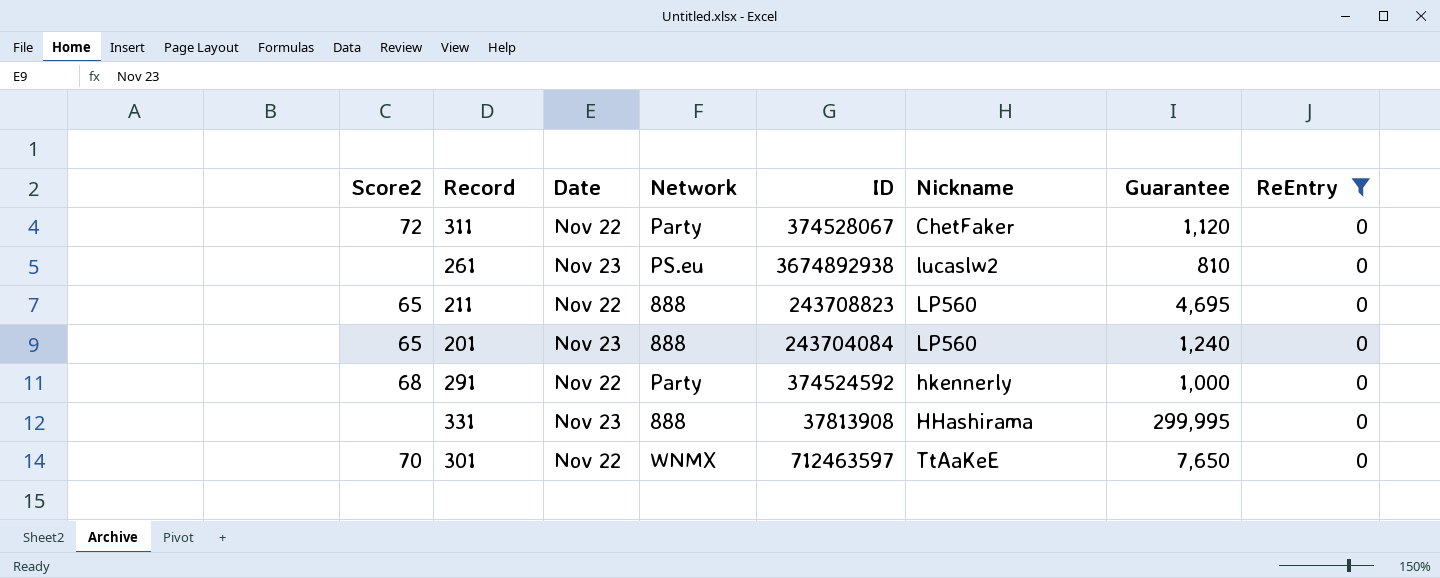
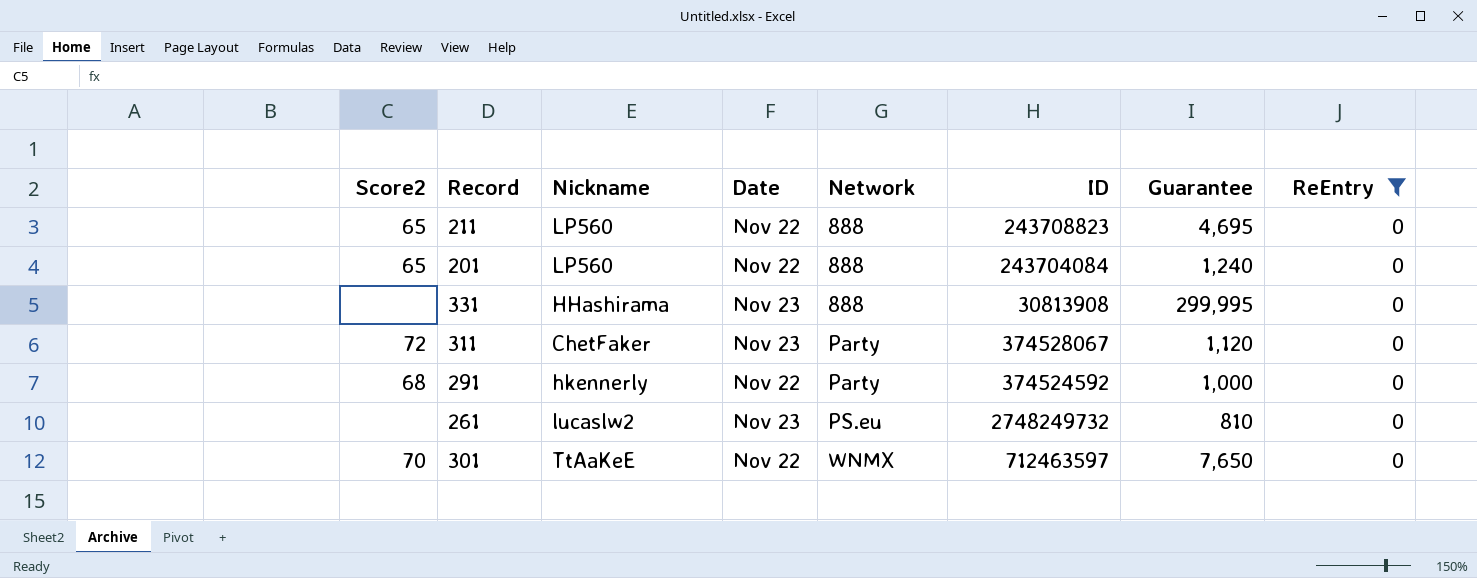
row order: none -> Network ascending
column Nickname | position: 6 -> 3
201 | Date: Nov 23 -> Nov 22
331 | ID: 37813908 -> 30813908
311 | Date: Nov 22 -> Nov 23
261 | ID: 3674892938 -> 2748249732

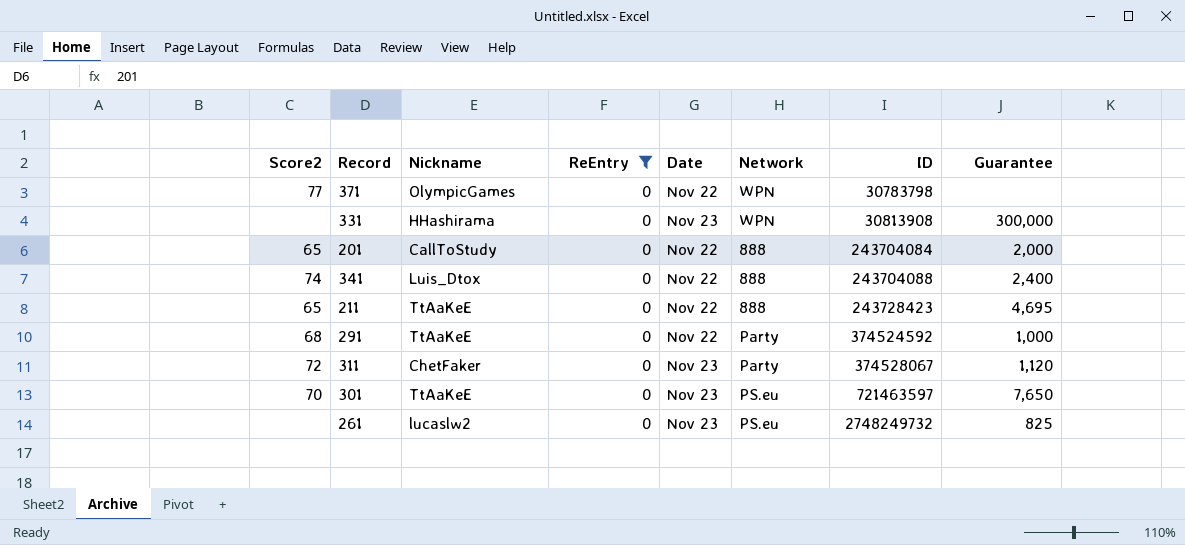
row order: Network ascending -> ID ascending
column ReEntry | position: 8 -> 4
row 371: none -> 77 | OlympicGames | 0 | Nov 22 | WPN | 30783798 | none
331 | Network: 888 -> WPN
331 | Guarantee: 299,995 -> 300,000
201 | Nickname: LP560 -> CallToStudy
201 | Guarantee: 1,240 -> 2,000
row 341: none -> 74 | Luis_Dtox | 0 | Nov 22 | 888 | 243704088 | 2,400
211 | Nickname: LP560 -> TtAaKeE
211 | ID: 243708823 -> 243728423
291 | Nickname: hkennerly -> TtAaKeE
301 | Date: Nov 22 -> Nov 23
301 | Network: WNMX -> PS.eu
301 | ID: 712463597 -> 721463597
261 | Guarantee: 810 -> 825

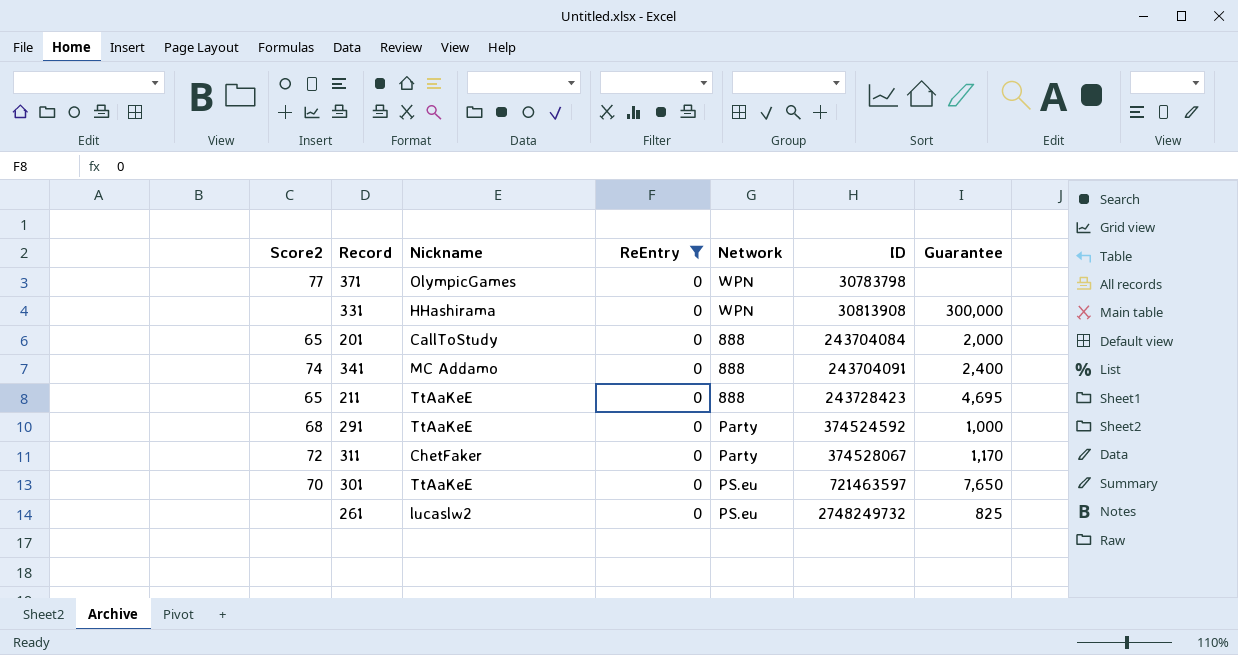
column Date | position: 5 -> none
341 | Nickname: Luis_Dtox -> MC Addamo
341 | ID: 243704088 -> 243704091
311 | Guarantee: 1,120 -> 1,170

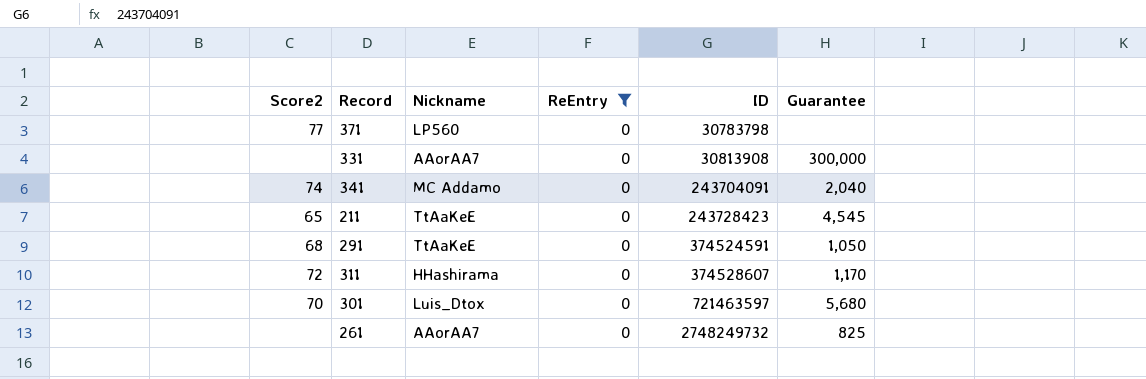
column Network | position: 5 -> none
row 201: 65 | CallToStudy | 0 | 888 | 243704084 | 2,000 -> none
371 | Nickname: OlympicGames -> LP560
331 | Nickname: HHashirama -> AAorAA7
341 | Guarantee: 2,400 -> 2,040
211 | Guarantee: 4,695 -> 4,545
291 | ID: 374524592 -> 374524591
291 | Guarantee: 1,000 -> 1,050
311 | Nickname: ChetFaker -> HHashirama
311 | ID: 374528067 -> 374528607
301 | Nickname: TtAaKeE -> Luis_Dtox
301 | Guarantee: 7,650 -> 5,680
261 | Nickname: lucaslw2 -> AAorAA7

